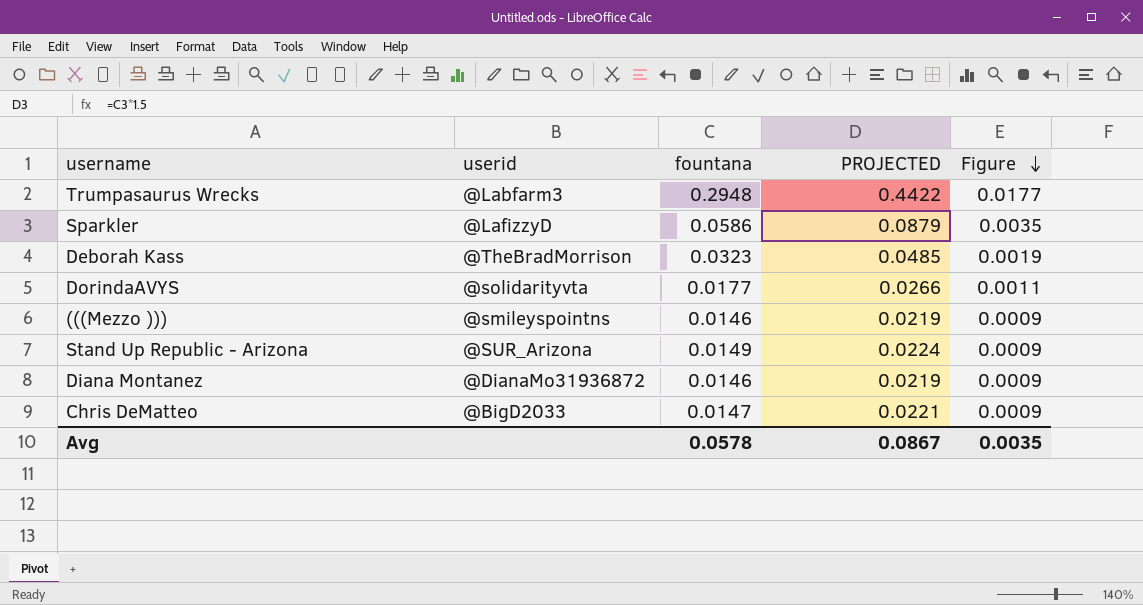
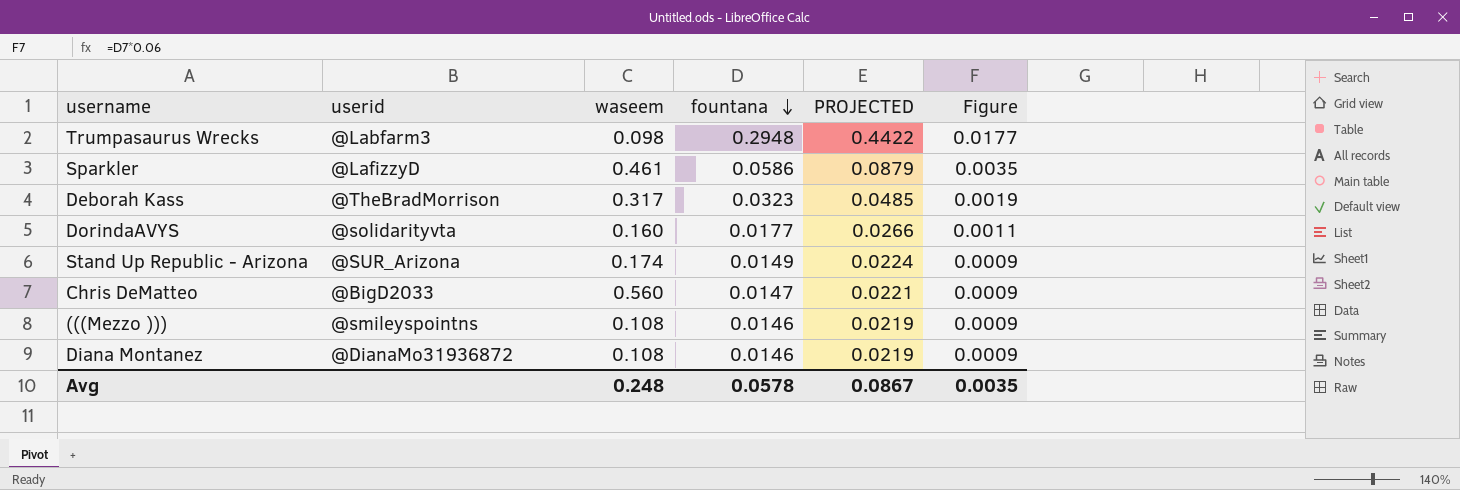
row order: Figure descending -> fountana descending
column waseem | position: none -> 3

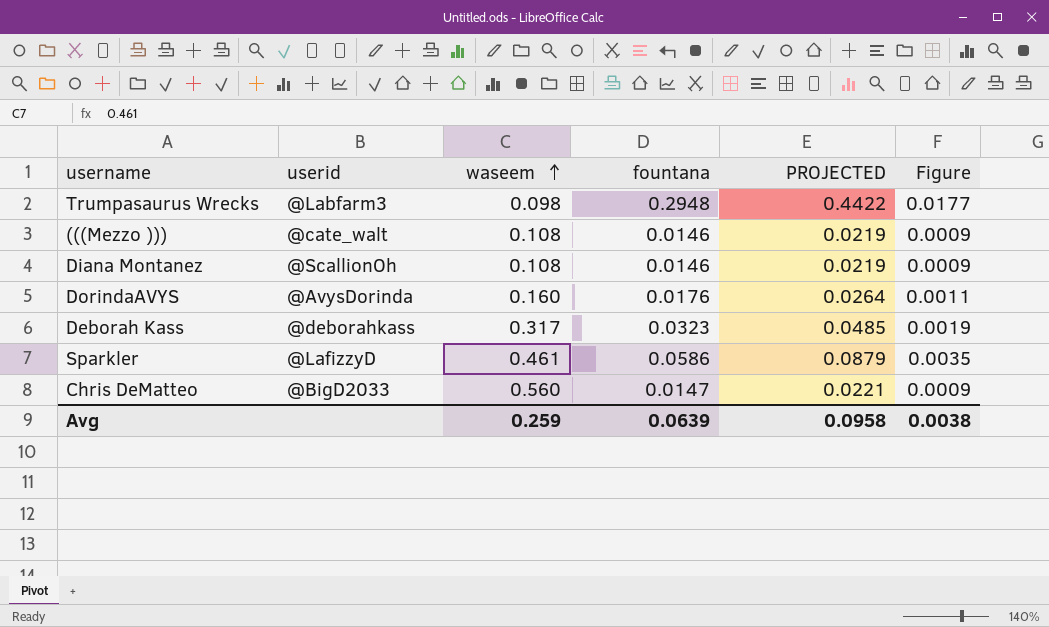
row order: fountana descending -> waseem ascending
row Stand Up Republic - Arizona: @SUR_Arizona | 0.174 | 0.0149 | 0.0224 | 0.0009 -> none
(((Mezzo ))) | userid: @smileyspointns -> @cate_walt
Diana Montanez | userid: @DianaMo31936872 -> @ScallionOh
DorindaAVYS | userid: @solidarityvta -> @AvysDorinda
DorindaAVYS | fountana: 0.0177 -> 0.0176
DorindaAVYS | PROJECTED: 0.0266 -> 0.0264
Deborah Kass | userid: @TheBradMorrison -> @deborahkass
Avg | waseem: 0.248 -> 0.259
Avg | fountana: 0.0578 -> 0.0639
Avg | PROJECTED: 0.0867 -> 0.0958
Avg | Figure: 0.0035 -> 0.0038

